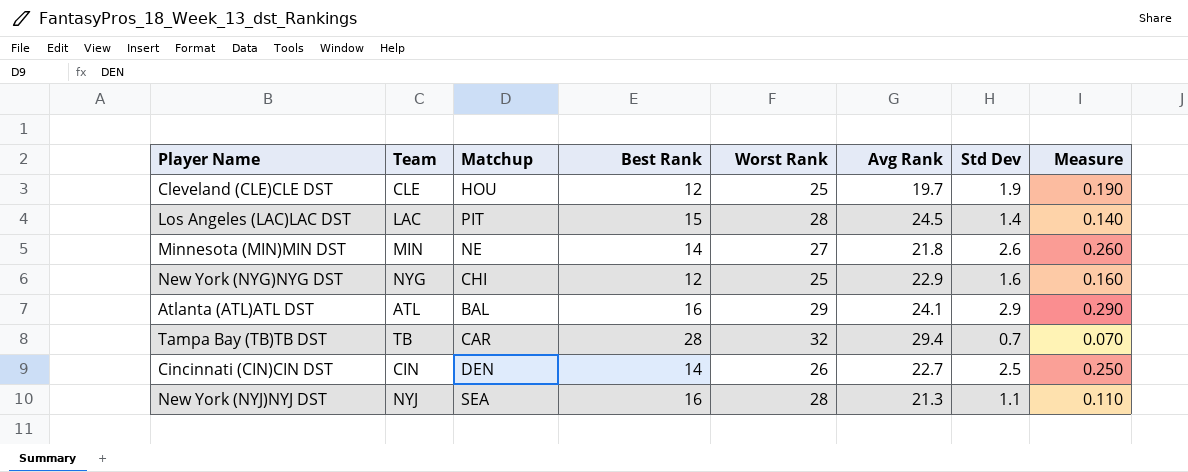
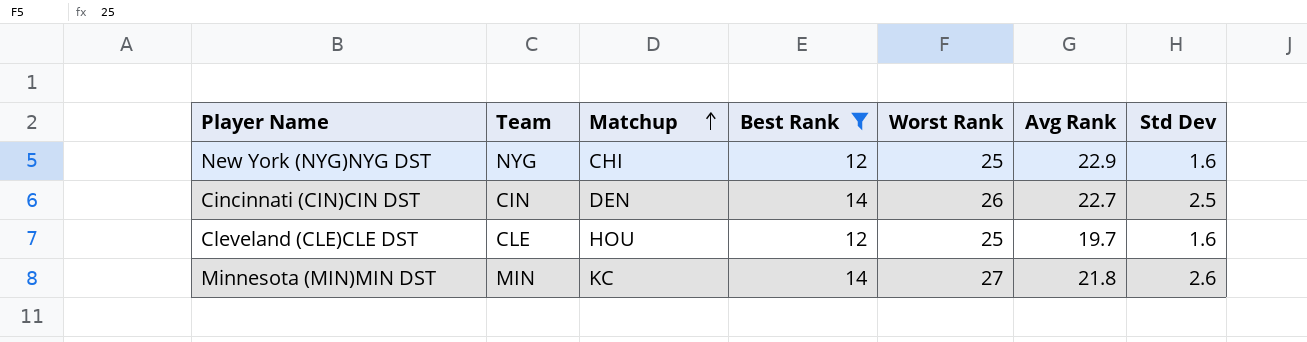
filter: none -> Best Rank <= 14
row order: none -> Matchup ascending
column Measure | formula: [Std Dev] * 0.1 -> none
Cleveland (CLE)CLE DST | Std Dev: 1.9 -> 1.6
Minnesota (MIN)MIN DST | Matchup: NE -> KC

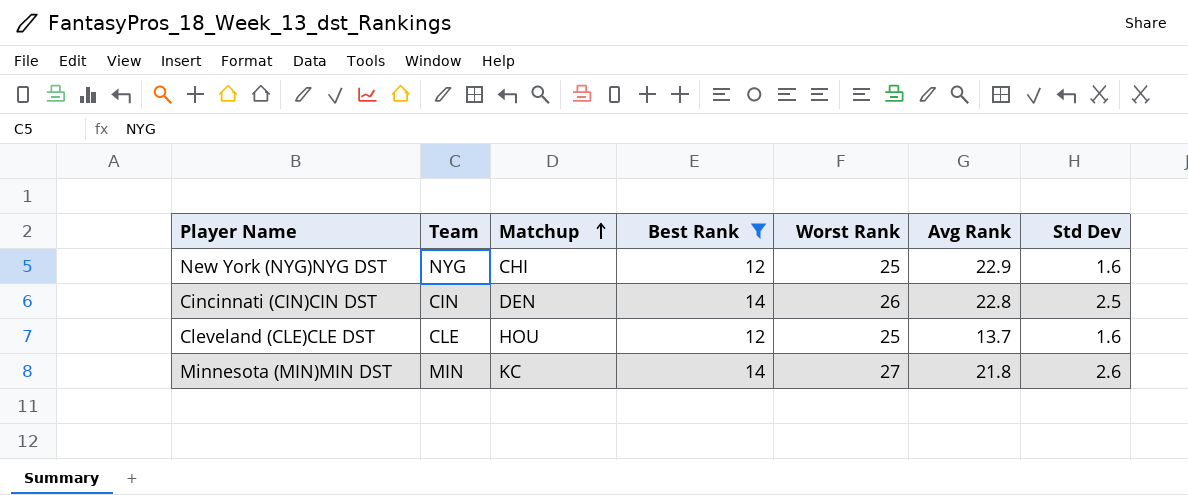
Cincinnati (CIN)CIN DST | Avg Rank: 22.7 -> 22.8
Cleveland (CLE)CLE DST | Avg Rank: 19.7 -> 13.7

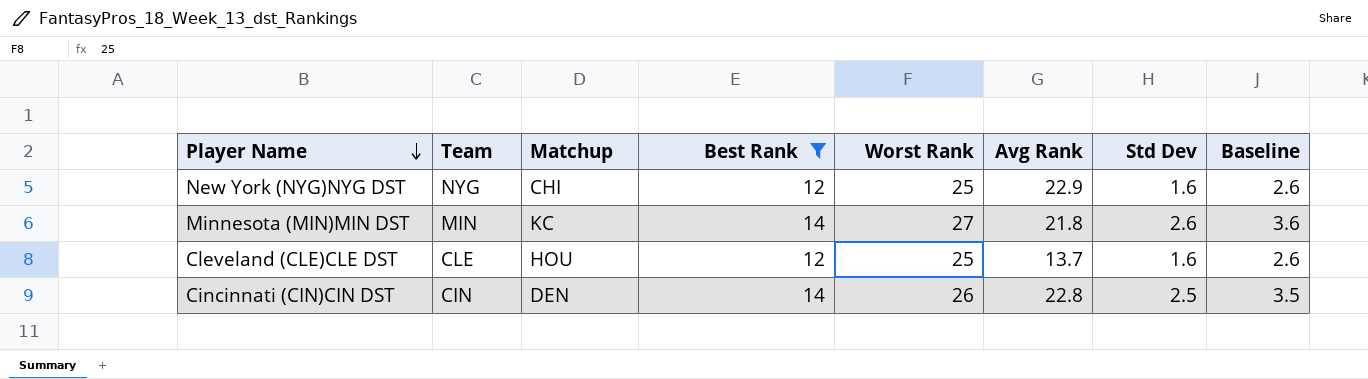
row order: Matchup ascending -> Player Name descending
column Baseline | formula: none -> [Std Dev] + 1

